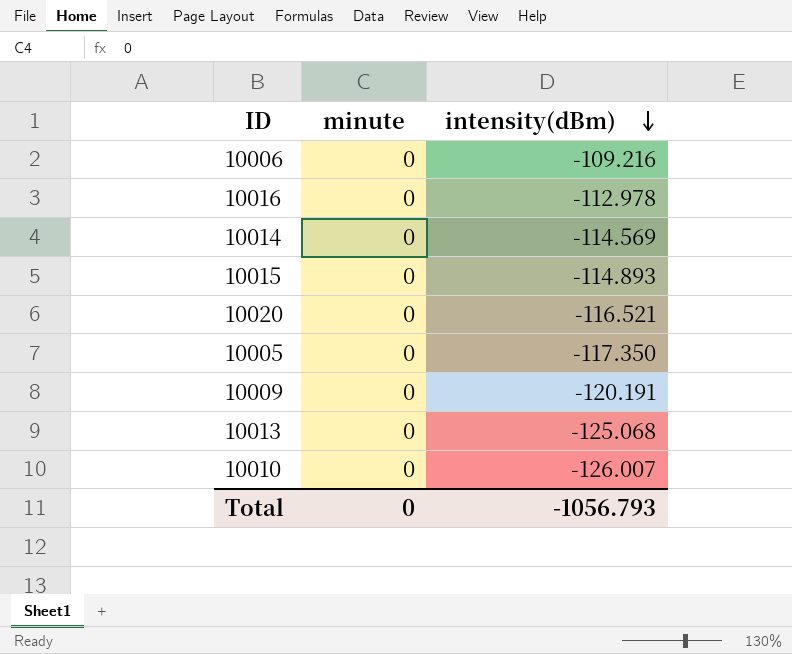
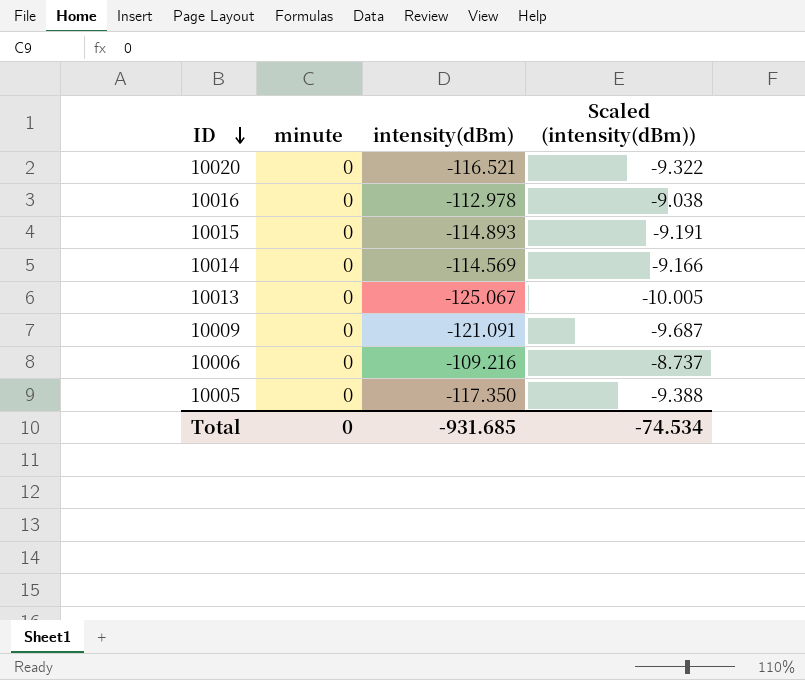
row order: intensity(dBm) descending -> ID descending
column Scaled (intensity(dBm)) | formula: none -> [intensity(dBm)] * 0.08
row 10010: 0 | -126.007 -> none
10013 | intensity(dBm): -125.068 -> -125.067
10009 | intensity(dBm): -120.191 -> -121.091
Total | intensity(dBm): -1056.793 -> -931.685

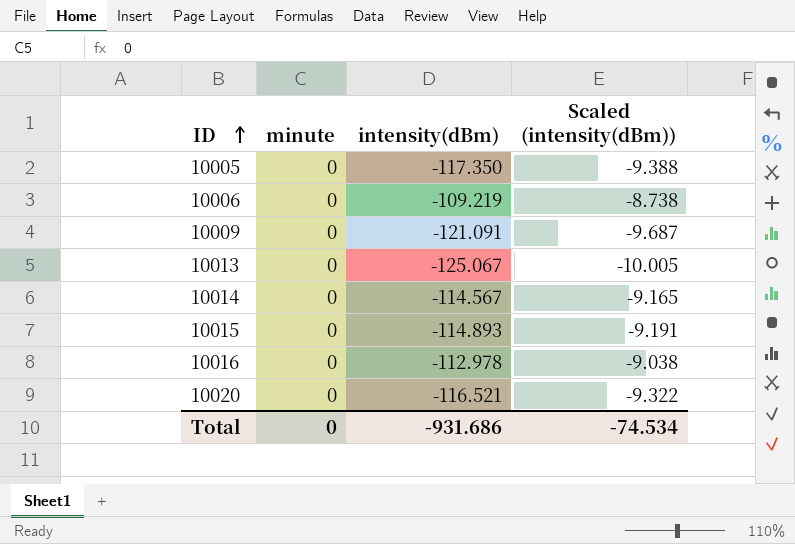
row order: ID descending -> ID ascending
10006 | intensity(dBm): -109.216 -> -109.219
10006 | Scaled (intensity(dBm)): -8.737 -> -8.738
10014 | intensity(dBm): -114.569 -> -114.567
10014 | Scaled (intensity(dBm)): -9.166 -> -9.165
Total | intensity(dBm): -931.685 -> -931.686

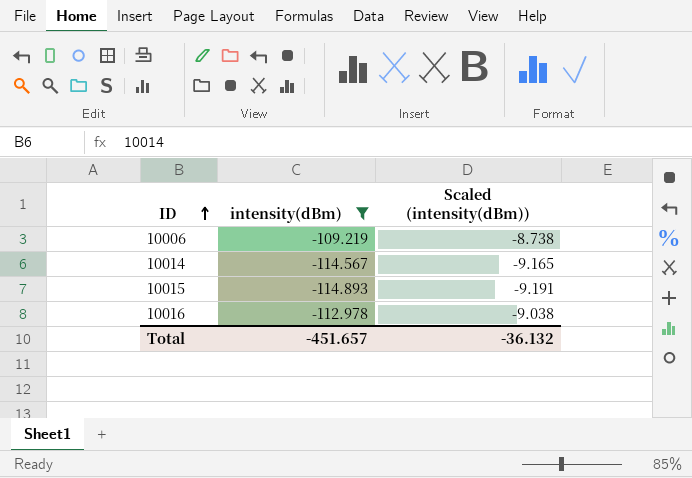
filter: none -> intensity(dBm) >= -114.893
column minute | position: 2 -> none
Total | intensity(dBm): -931.686 -> -451.657
Total | Scaled (intensity(dBm)): -74.534 -> -36.132

